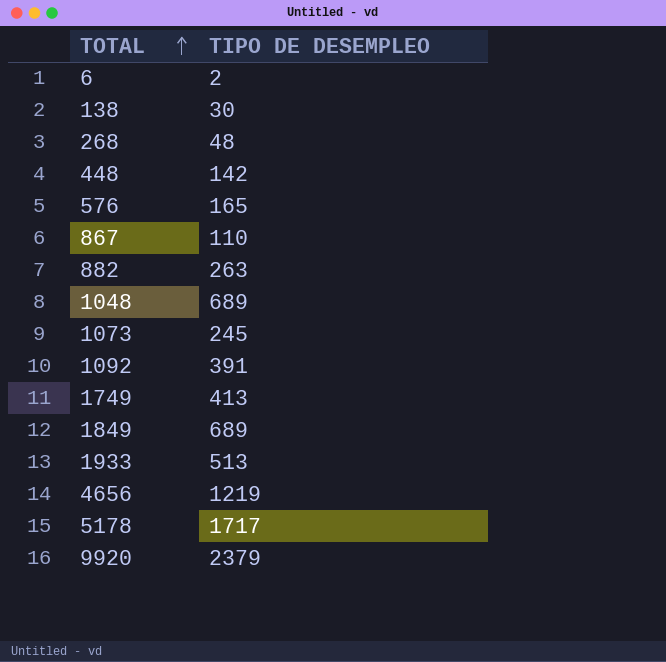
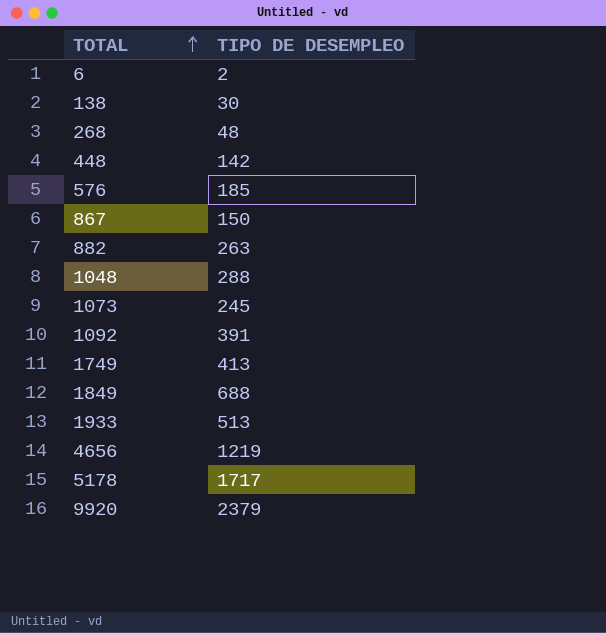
576 | TIPO DE DESEMPLEO: 165 -> 185
867 | TIPO DE DESEMPLEO: 110 -> 150
1048 | TIPO DE DESEMPLEO: 689 -> 288
1849 | TIPO DE DESEMPLEO: 689 -> 688

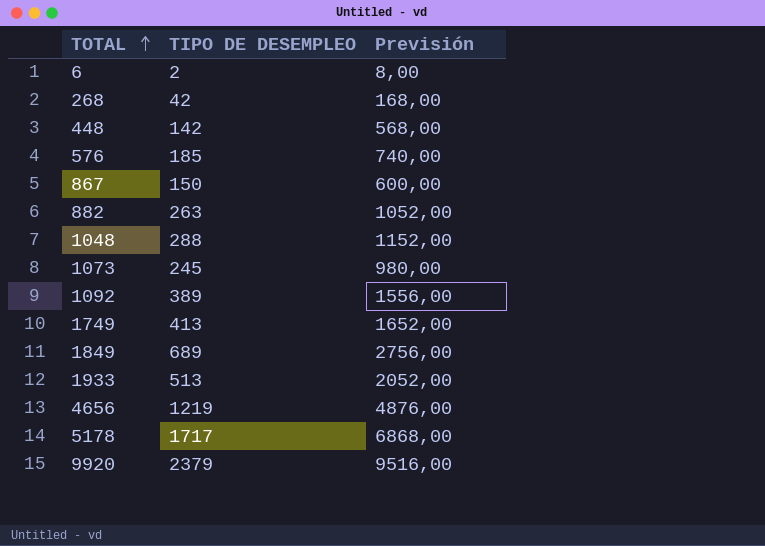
column Previsión | formula: none -> [TIPO DE DESEMPLEO] * 4
row 138: 30 -> none
268 | TIPO DE DESEMPLEO: 48 -> 42
1092 | TIPO DE DESEMPLEO: 391 -> 389
1849 | TIPO DE DESEMPLEO: 688 -> 689

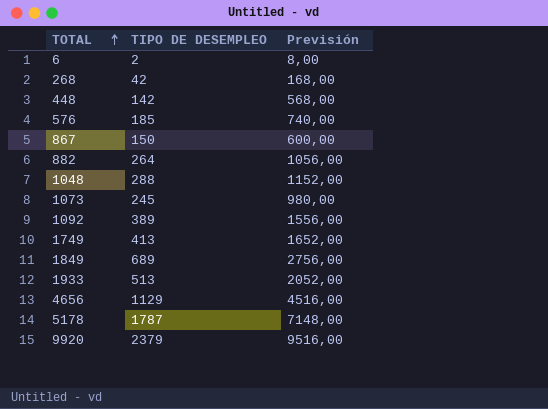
882 | TIPO DE DESEMPLEO: 263 -> 264
882 | Previsión: 1052,00 -> 1056,00
4656 | TIPO DE DESEMPLEO: 1219 -> 1129
4656 | Previsión: 4876,00 -> 4516,00
5178 | TIPO DE DESEMPLEO: 1717 -> 1787
5178 | Previsión: 6868,00 -> 7148,00

